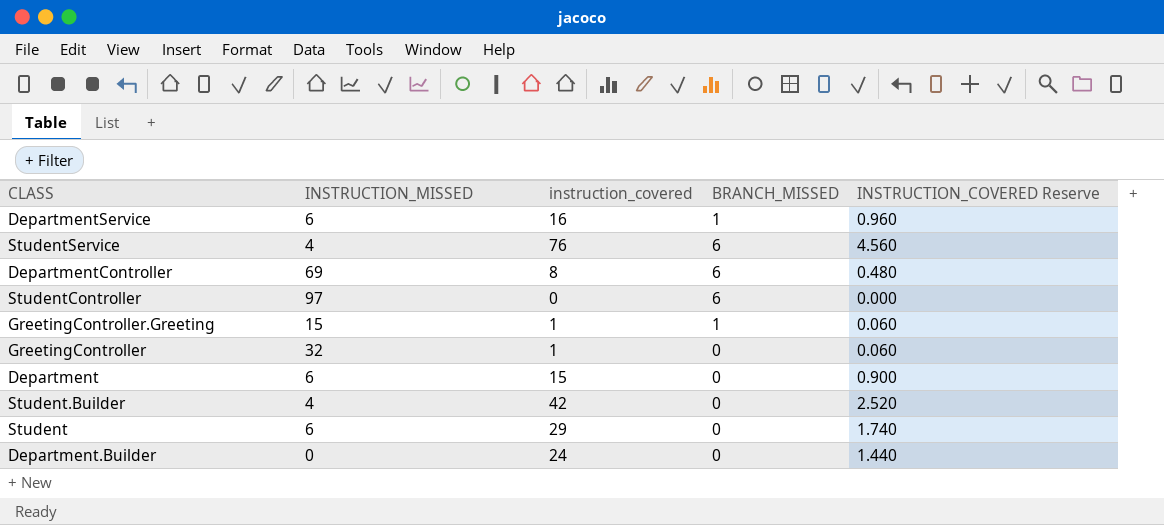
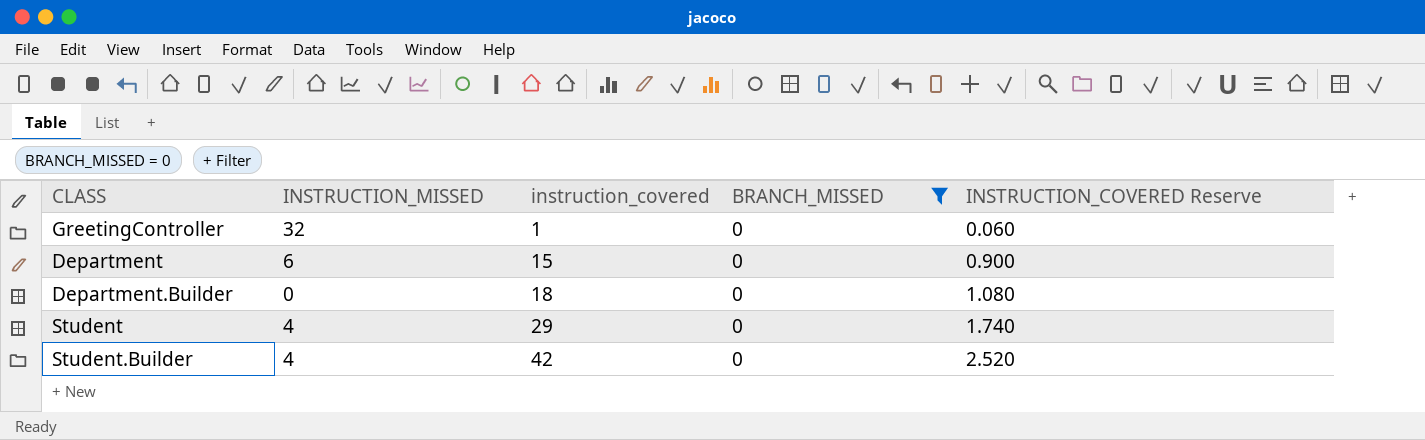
filter: none -> BRANCH_MISSED = 0
row order: none -> instruction_covered ascending
Department.Builder | instruction_covered: 24 -> 18
Department.Builder | INSTRUCTION_COVERED Reserve: 1.440 -> 1.080
Student | INSTRUCTION_MISSED: 6 -> 4

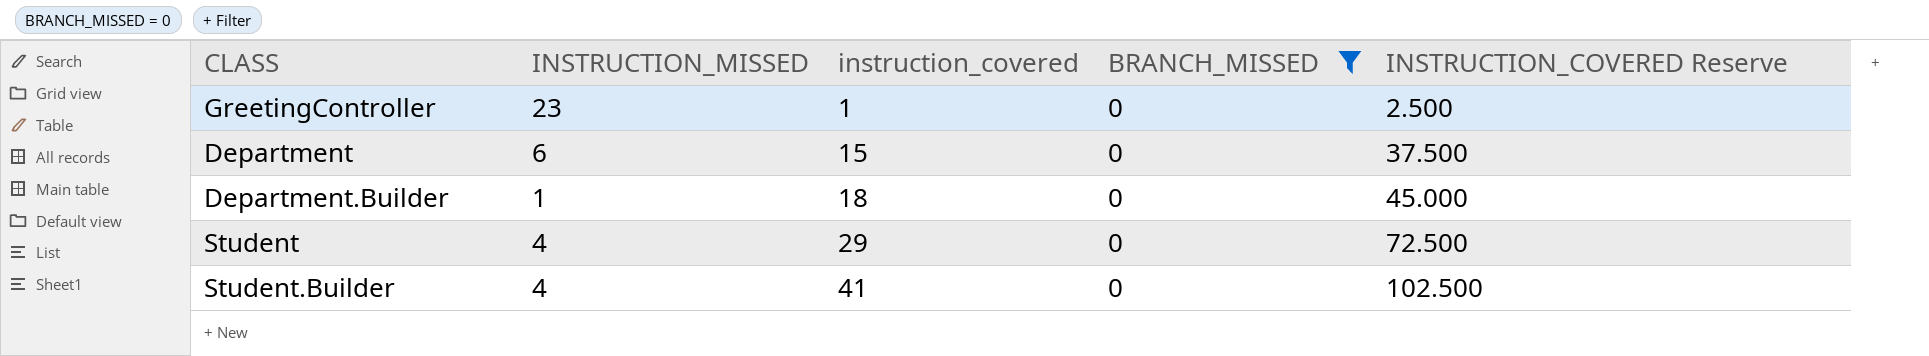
column INSTRUCTION_COVERED Reserve | formula: [instruction_covered] * 0.06 -> [instruction_covered] * 2.5
GreetingController | INSTRUCTION_MISSED: 32 -> 23
Department.Builder | INSTRUCTION_MISSED: 0 -> 1
Student.Builder | instruction_covered: 42 -> 41

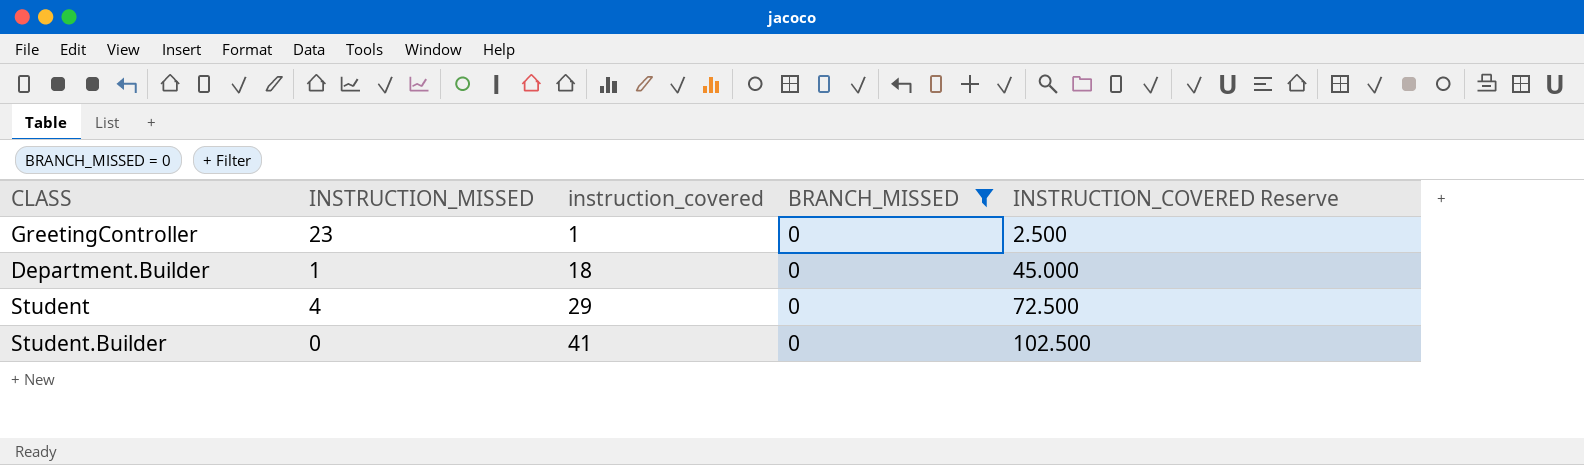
row Department: 6 | 15 | 0 | 37.500 -> none
Student.Builder | INSTRUCTION_MISSED: 4 -> 0

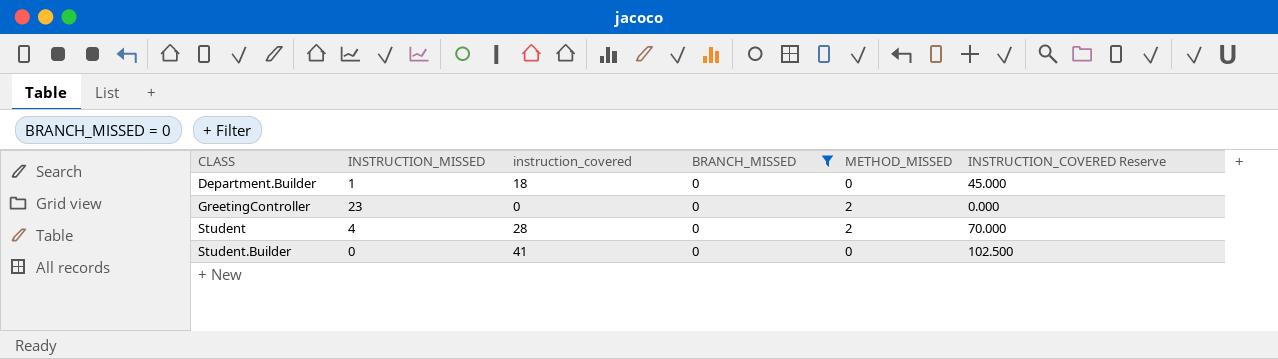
row order: instruction_covered ascending -> CLASS ascending
column METHOD_MISSED | position: none -> 5
GreetingController | instruction_covered: 1 -> 0
GreetingController | INSTRUCTION_COVERED Reserve: 2.500 -> 0.000
Student | instruction_covered: 29 -> 28
Student | INSTRUCTION_COVERED Reserve: 72.500 -> 70.000

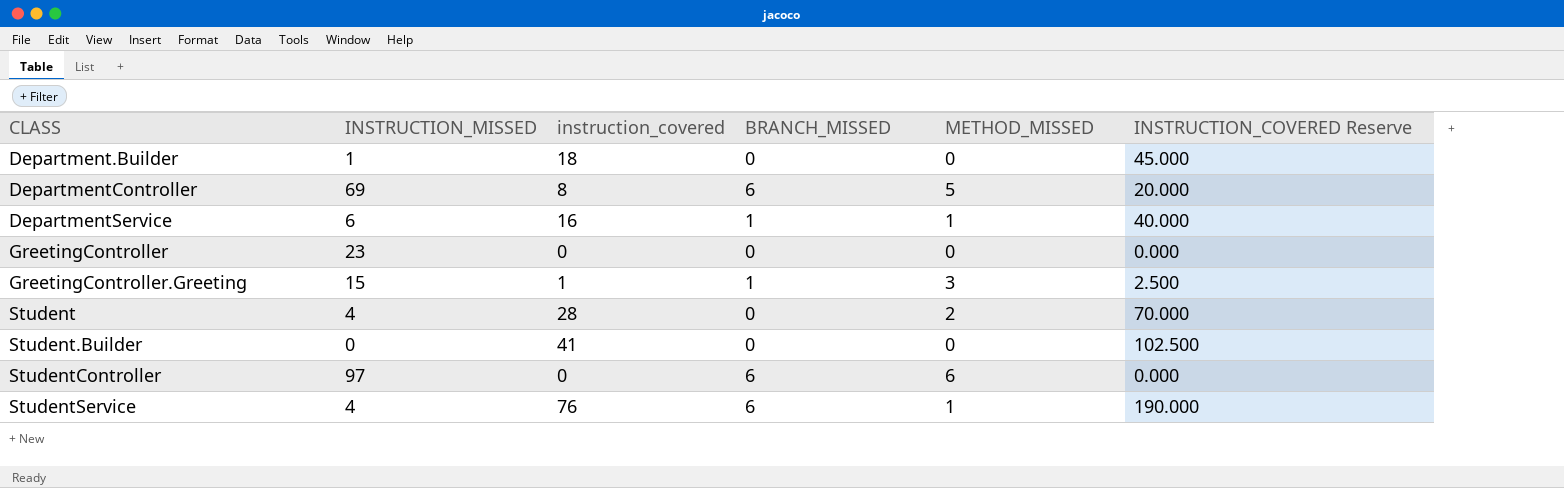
filter: BRANCH_MISSED = 0 -> none
GreetingController | METHOD_MISSED: 2 -> 0

